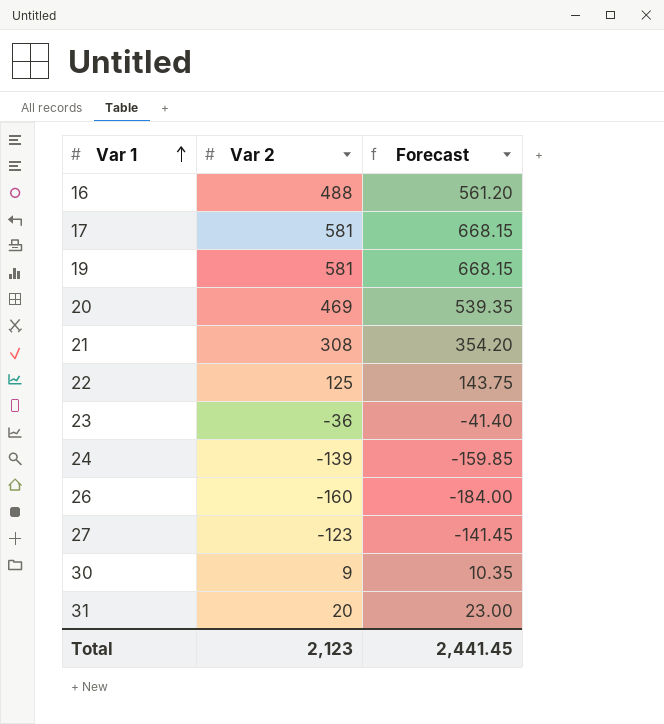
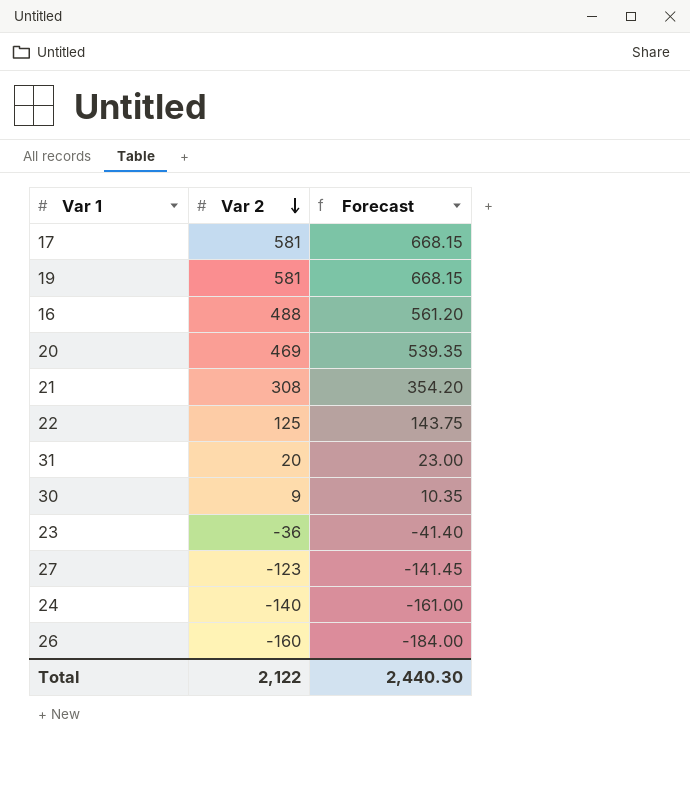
row order: Var 1 ascending -> Var 2 descending
24 | Var 2: -139 -> -140
24 | Forecast: -159.85 -> -161.00
Total | Var 2: 2,123 -> 2,122
Total | Forecast: 2,441.45 -> 2,440.30

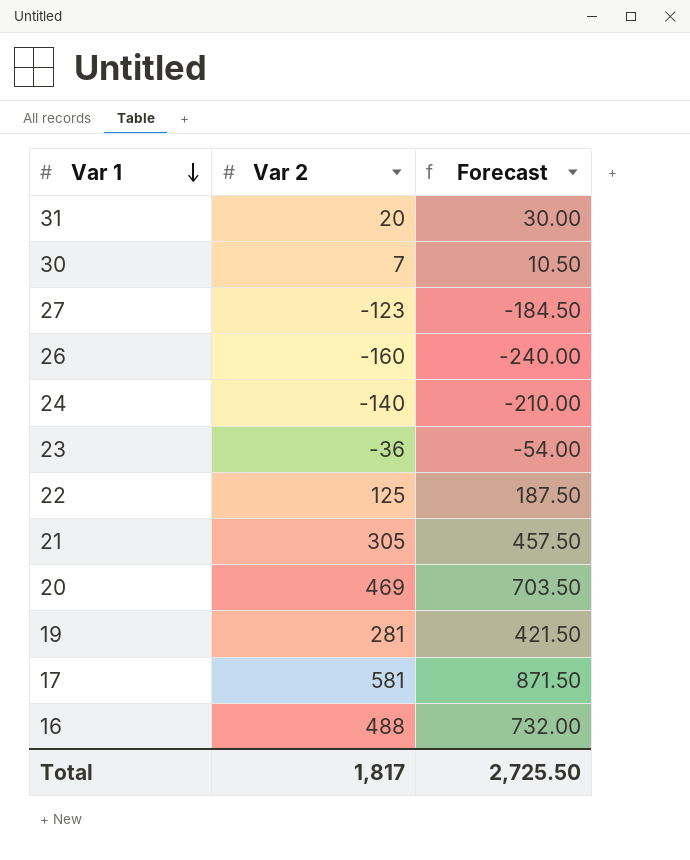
row order: Var 2 descending -> Var 1 descending
column Forecast | formula: [Var 2] * 1.15 -> [Var 2] * 1.5
30 | Var 2: 9 -> 7
21 | Var 2: 308 -> 305
19 | Var 2: 581 -> 281
Total | Var 2: 2,122 -> 1,817
Total | Forecast: 2,440.30 -> 2,725.50

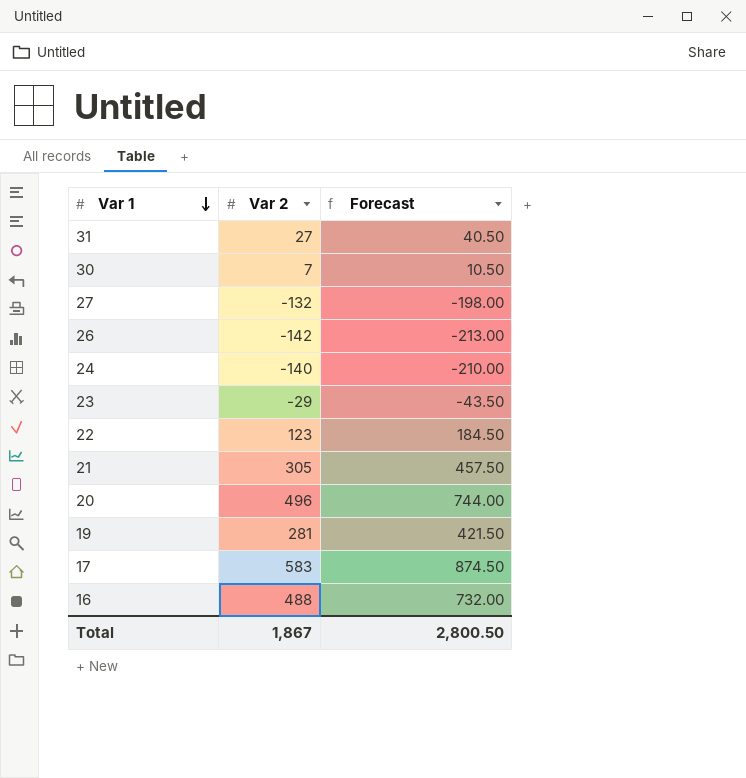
31 | Var 2: 20 -> 27
31 | Forecast: 30.00 -> 40.50
27 | Var 2: -123 -> -132
27 | Forecast: -184.50 -> -198.00
26 | Var 2: -160 -> -142
26 | Forecast: -240.00 -> -213.00
23 | Var 2: -36 -> -29
23 | Forecast: -54.00 -> -43.50
22 | Var 2: 125 -> 123
22 | Forecast: 187.50 -> 184.50
20 | Var 2: 469 -> 496
20 | Forecast: 703.50 -> 744.00
17 | Var 2: 581 -> 583
17 | Forecast: 871.50 -> 874.50
Total | Var 2: 1,817 -> 1,867
Total | Forecast: 2,725.50 -> 2,800.50

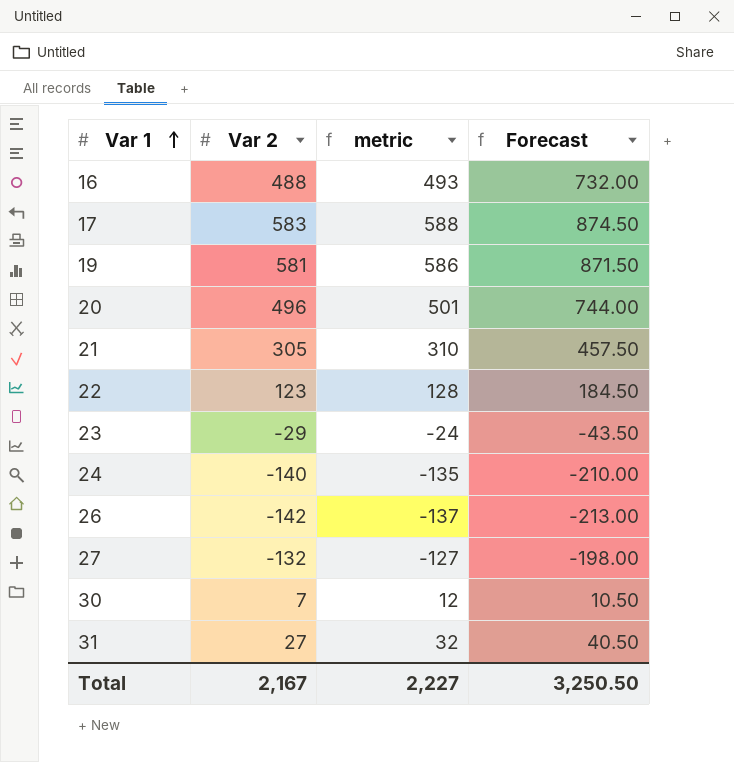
row order: Var 1 descending -> Var 1 ascending
column metric | formula: none -> [Var 2] + 5
19 | Var 2: 281 -> 581
19 | Forecast: 421.50 -> 871.50
Total | Var 2: 1,867 -> 2,167
Total | Forecast: 2,800.50 -> 3,250.50

